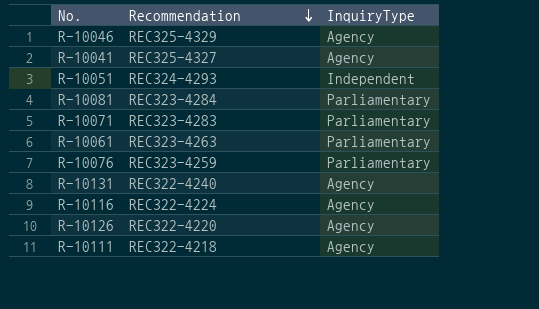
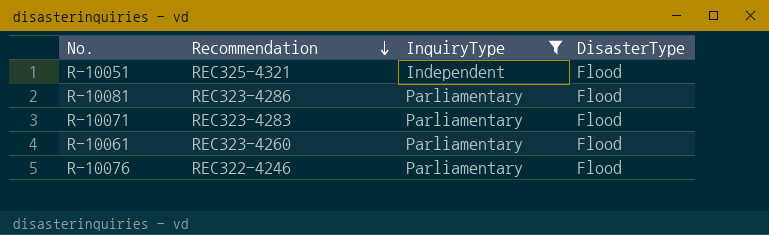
filter: none -> InquiryType != Agency
column DisasterType | position: none -> 4
R-10051 | Recommendation: REC324-4293 -> REC325-4321
R-10081 | Recommendation: REC323-4284 -> REC323-4286
R-10061 | Recommendation: REC323-4263 -> REC323-4260
R-10076 | Recommendation: REC323-4259 -> REC322-4246

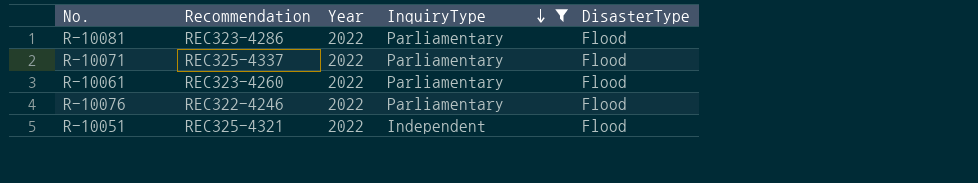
row order: Recommendation descending -> InquiryType descending
column Year | position: none -> 3
R-10071 | Recommendation: REC323-4283 -> REC325-4337

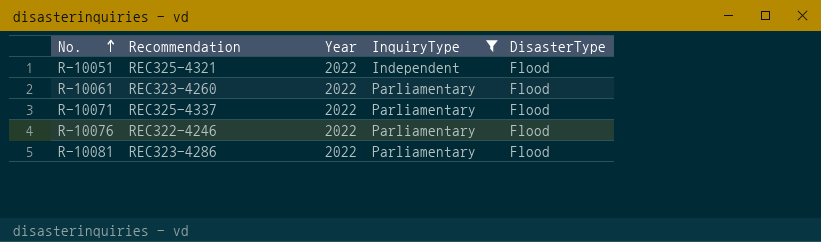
row order: InquiryType descending -> No. ascending

